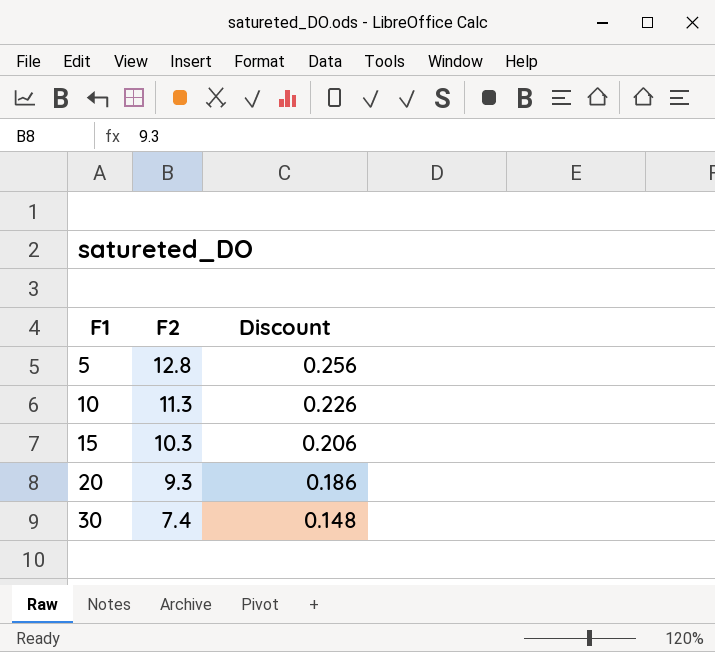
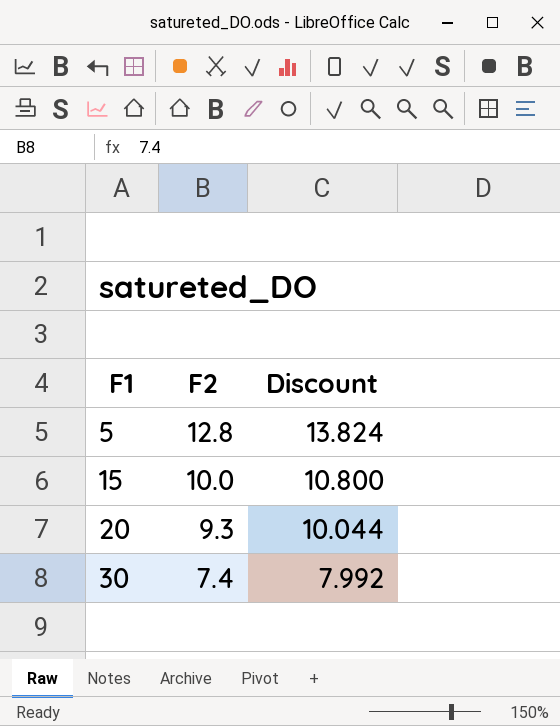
column Discount | formula: [F2] * 0.02 -> [F2] * 1.08
row 10: 11.3 | 0.226 -> none
15 | F2: 10.3 -> 10.0

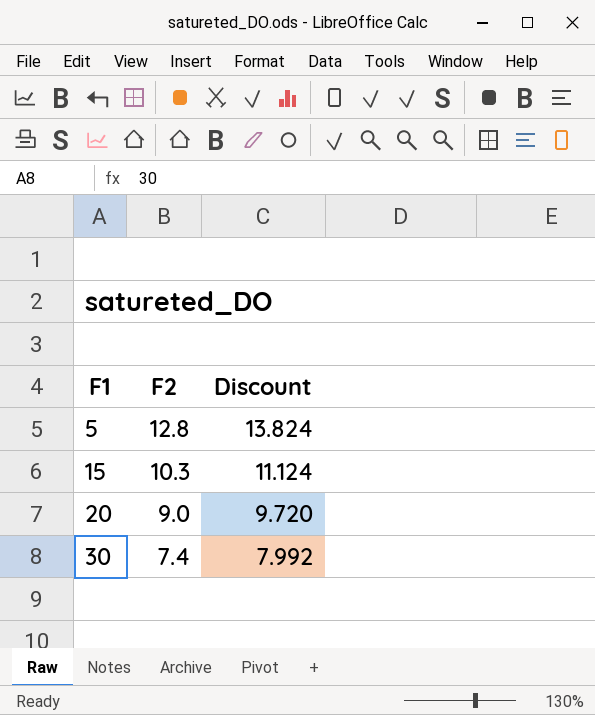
15 | F2: 10.0 -> 10.3
15 | Discount: 10.800 -> 11.124
20 | F2: 9.3 -> 9.0
20 | Discount: 10.044 -> 9.720

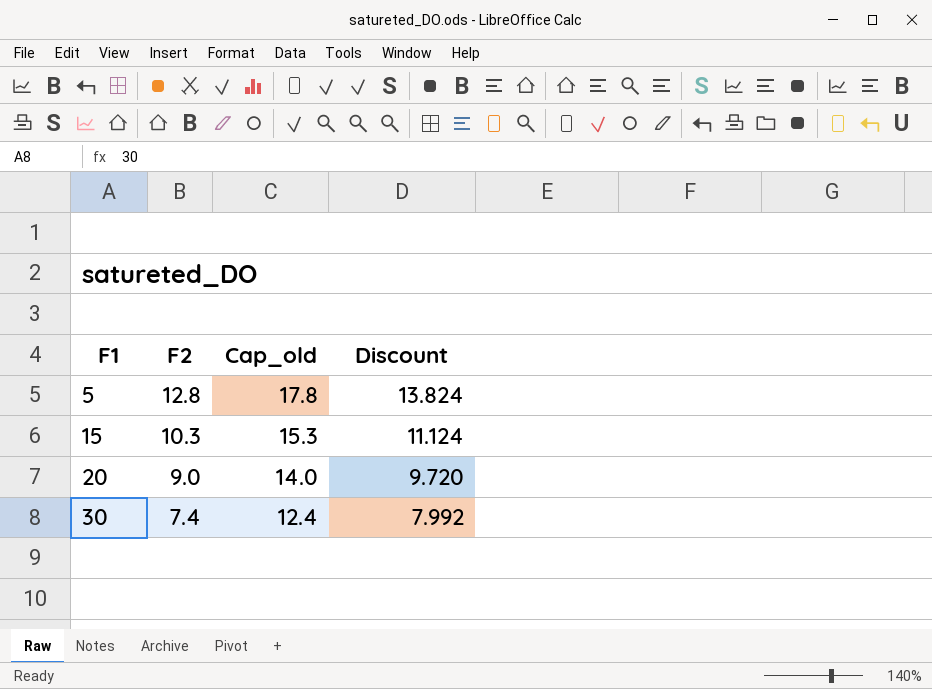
column Cap_old | formula: none -> [F2] + 5

